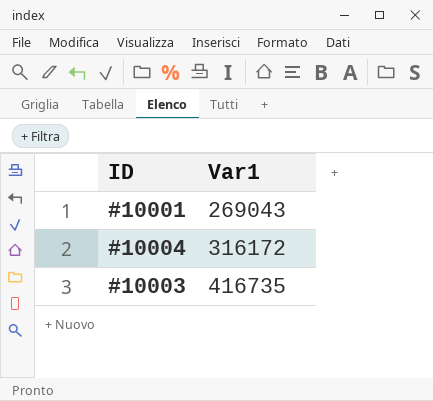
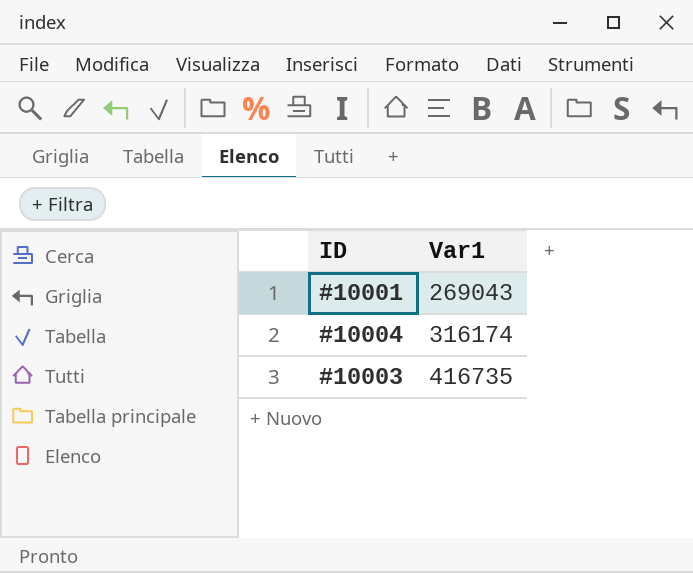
#10004 | Var1: 316172 -> 316174

